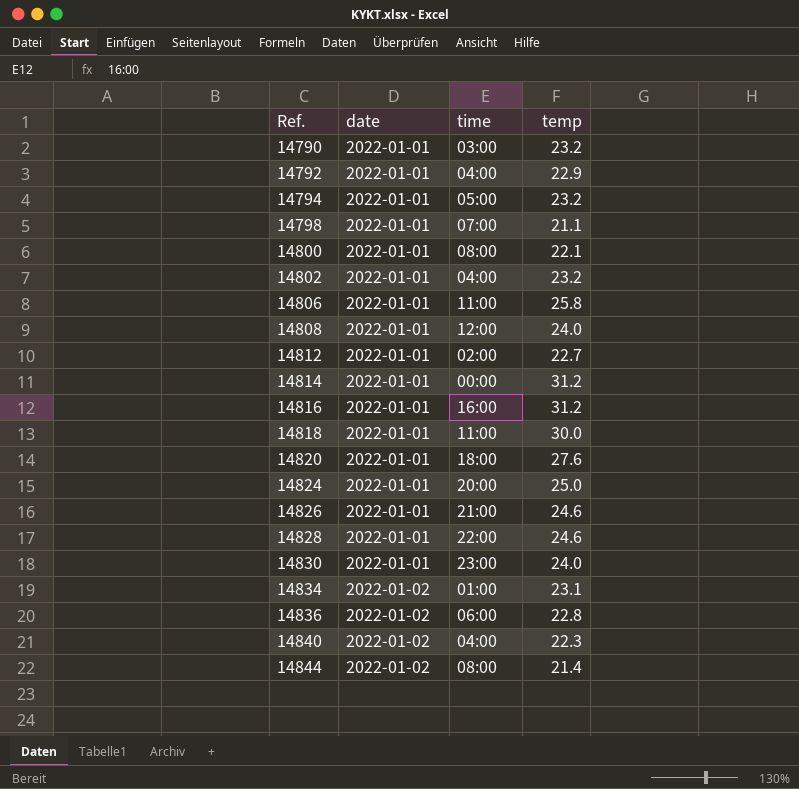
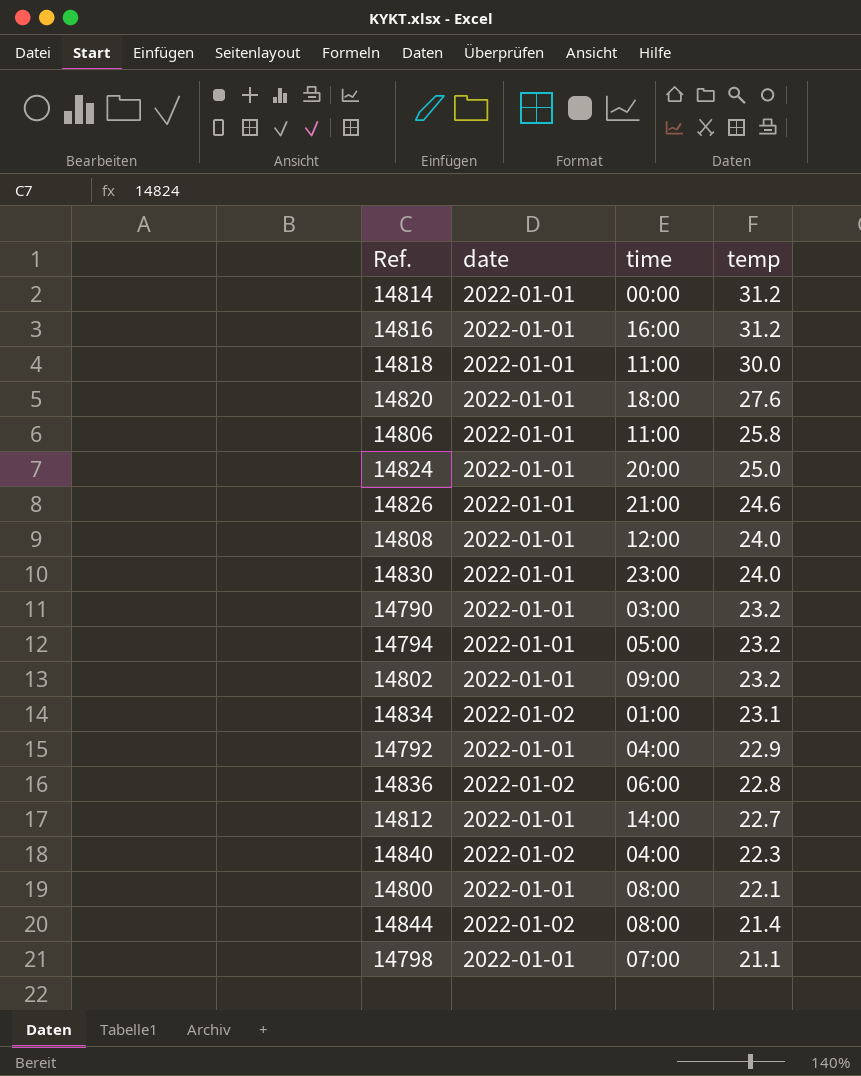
row order: Ref. ascending -> temp descending
row 14828: 2022-01-01 | 22:00 | 24.6 -> none
14802 | time: 04:00 -> 09:00
14812 | time: 02:00 -> 14:00

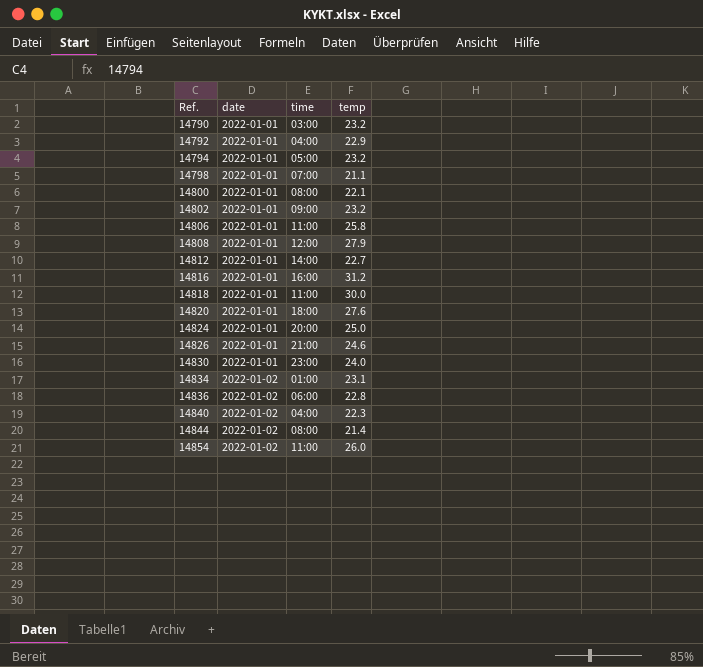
row order: temp descending -> Ref. ascending
row 14814: 2022-01-01 | 00:00 | 31.2 -> none
14808 | temp: 24.0 -> 27.9
row 14854: none -> 2022-01-02 | 11:00 | 26.0

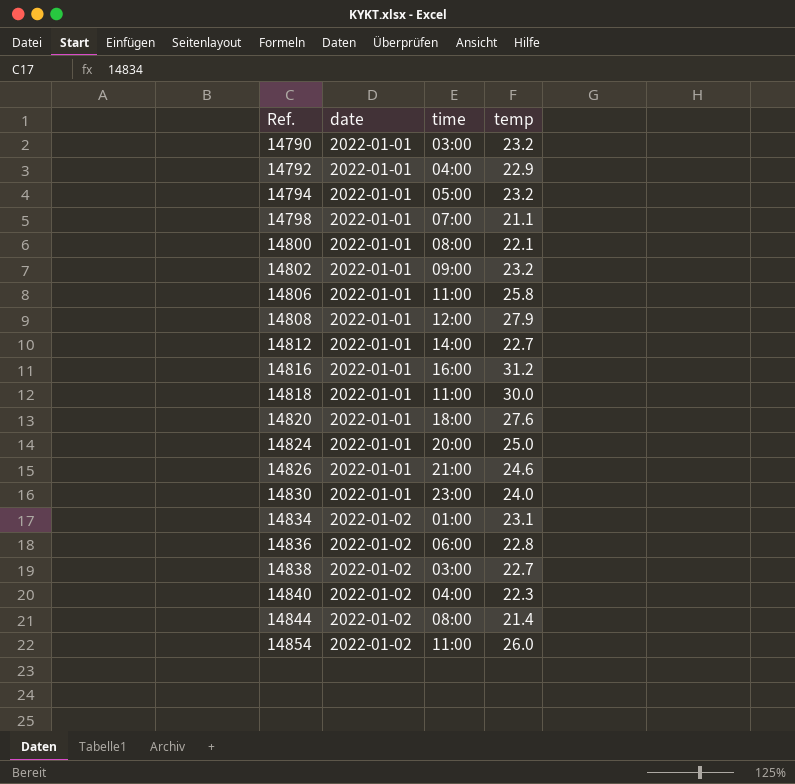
row 14838: none -> 2022-01-02 | 03:00 | 22.7

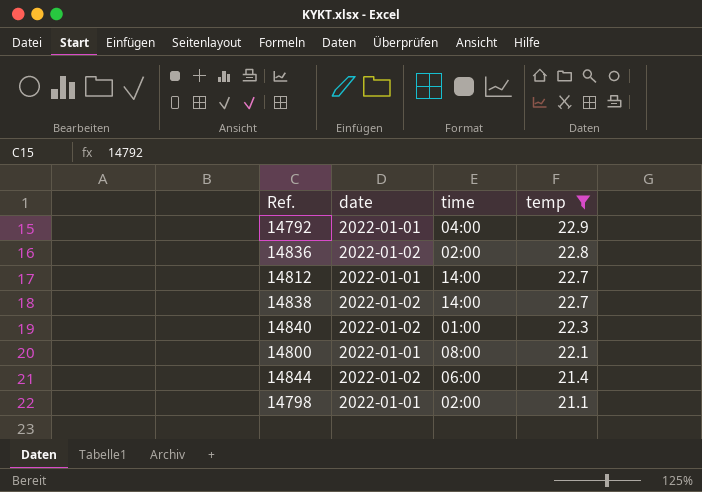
filter: none -> temp <= 22.9
row order: Ref. ascending -> temp descending
14836 | time: 06:00 -> 02:00
14838 | time: 03:00 -> 14:00
14840 | time: 04:00 -> 01:00
14844 | time: 08:00 -> 06:00
14798 | time: 07:00 -> 02:00

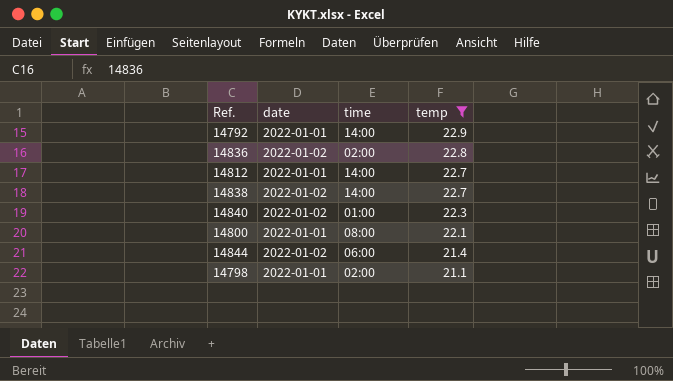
14792 | time: 04:00 -> 14:00

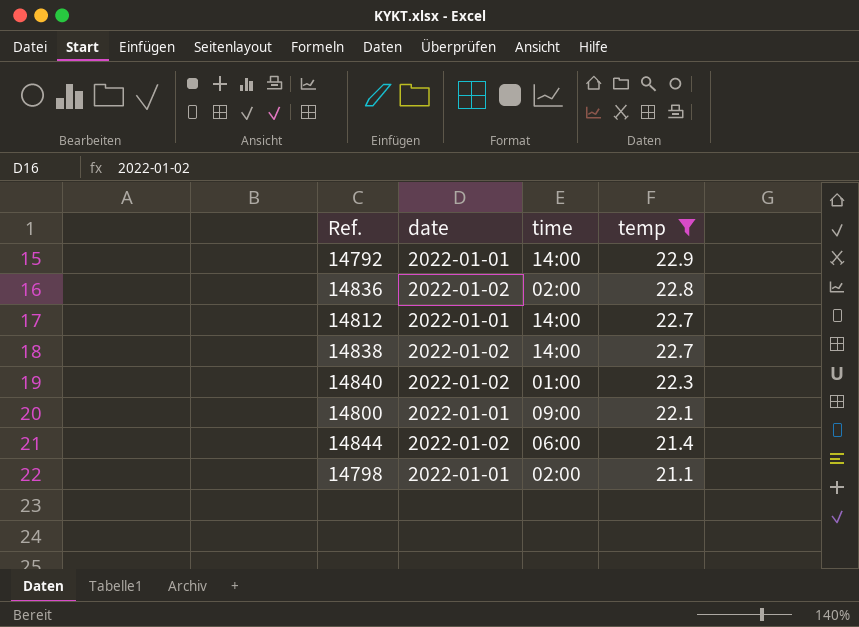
14800 | time: 08:00 -> 09:00

